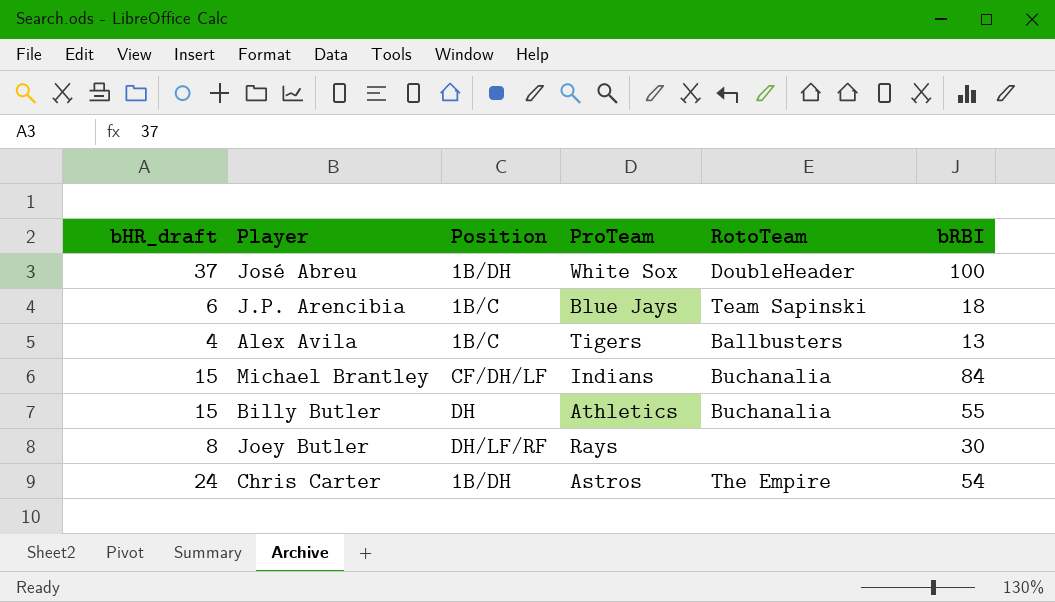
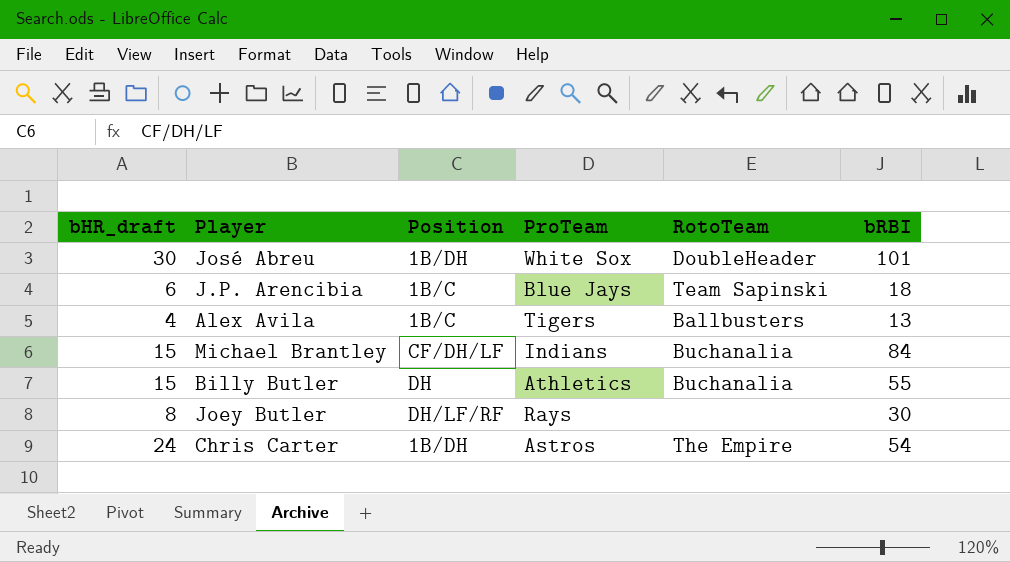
José Abreu | bHR_draft: 37 -> 30
José Abreu | bRBI: 100 -> 101

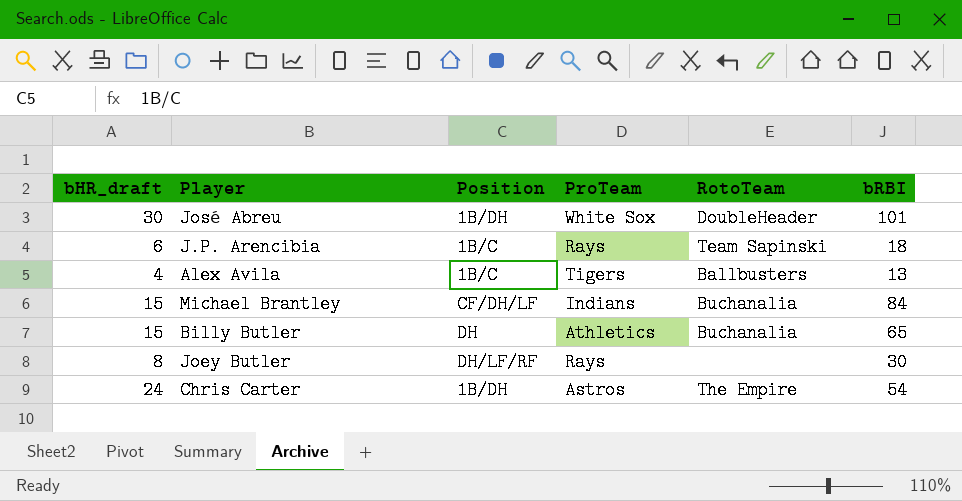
J.P. Arencibia | ProTeam: Blue Jays -> Rays
Billy Butler | bRBI: 55 -> 65

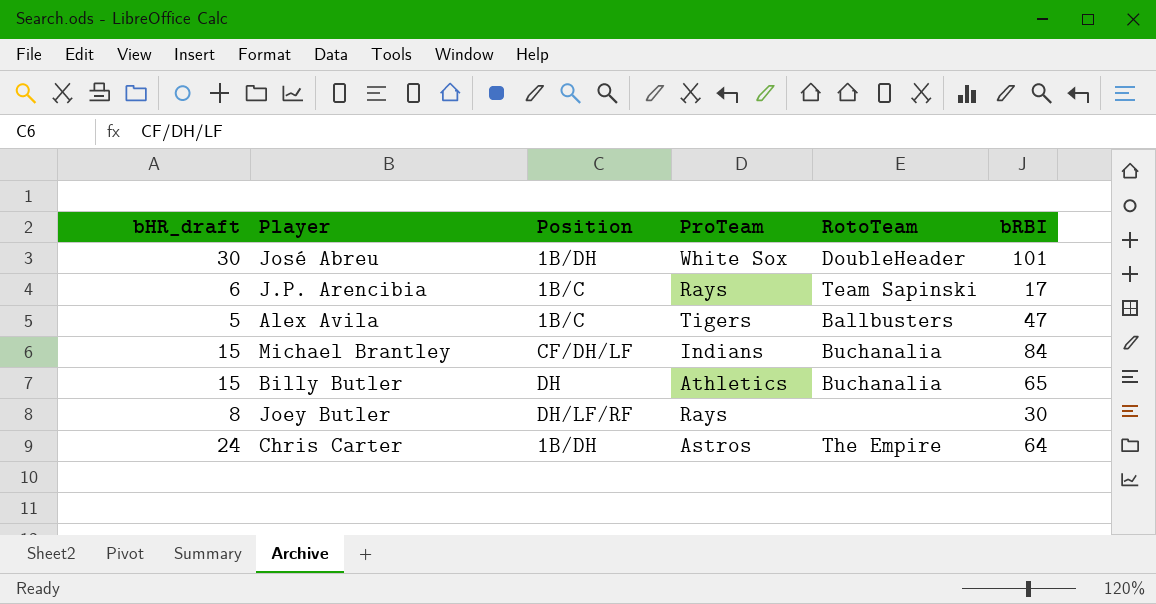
J.P. Arencibia | bRBI: 18 -> 17
Alex Avila | bHR_draft: 4 -> 5
Alex Avila | bRBI: 13 -> 47
Chris Carter | bRBI: 54 -> 64

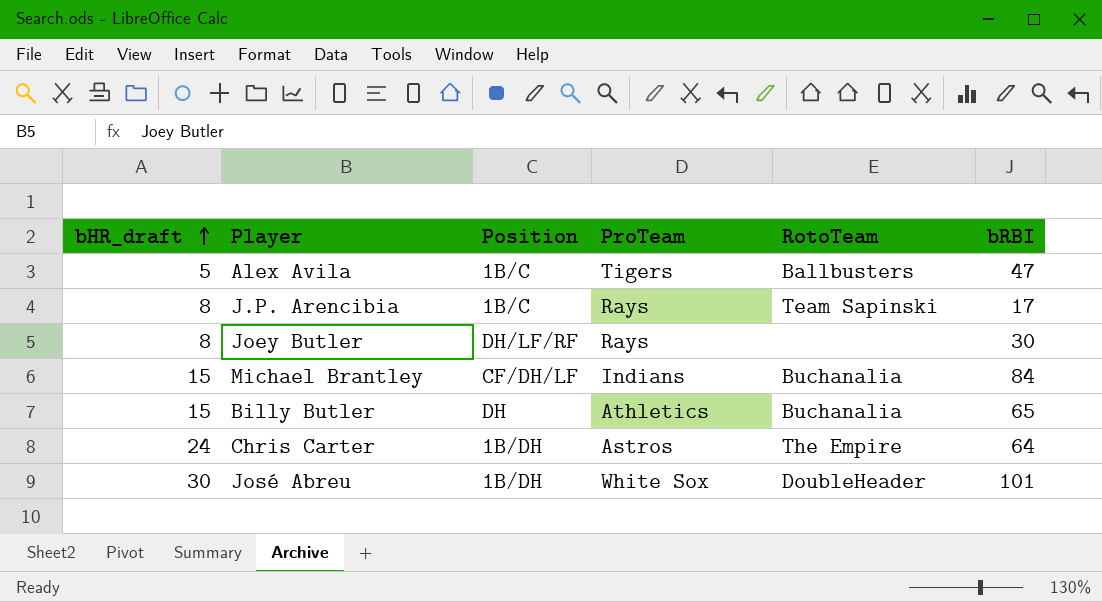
row order: none -> bHR_draft ascending
J.P. Arencibia | bHR_draft: 6 -> 8

